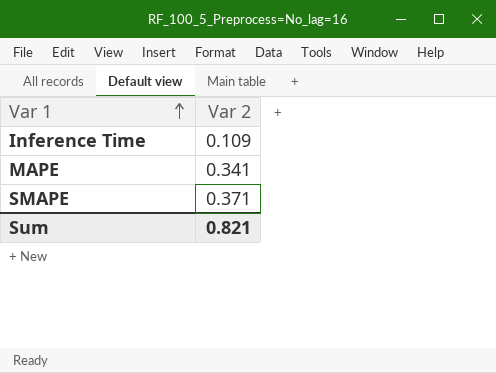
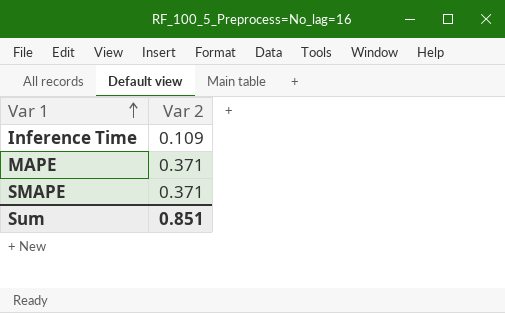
MAPE | Var 2: 0.341 -> 0.371
Sum | Var 2: 0.821 -> 0.851

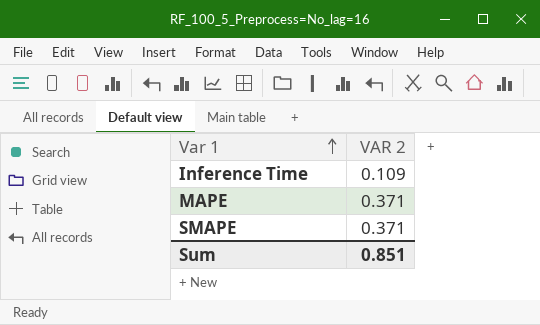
column name: Var 2 -> VAR 2

